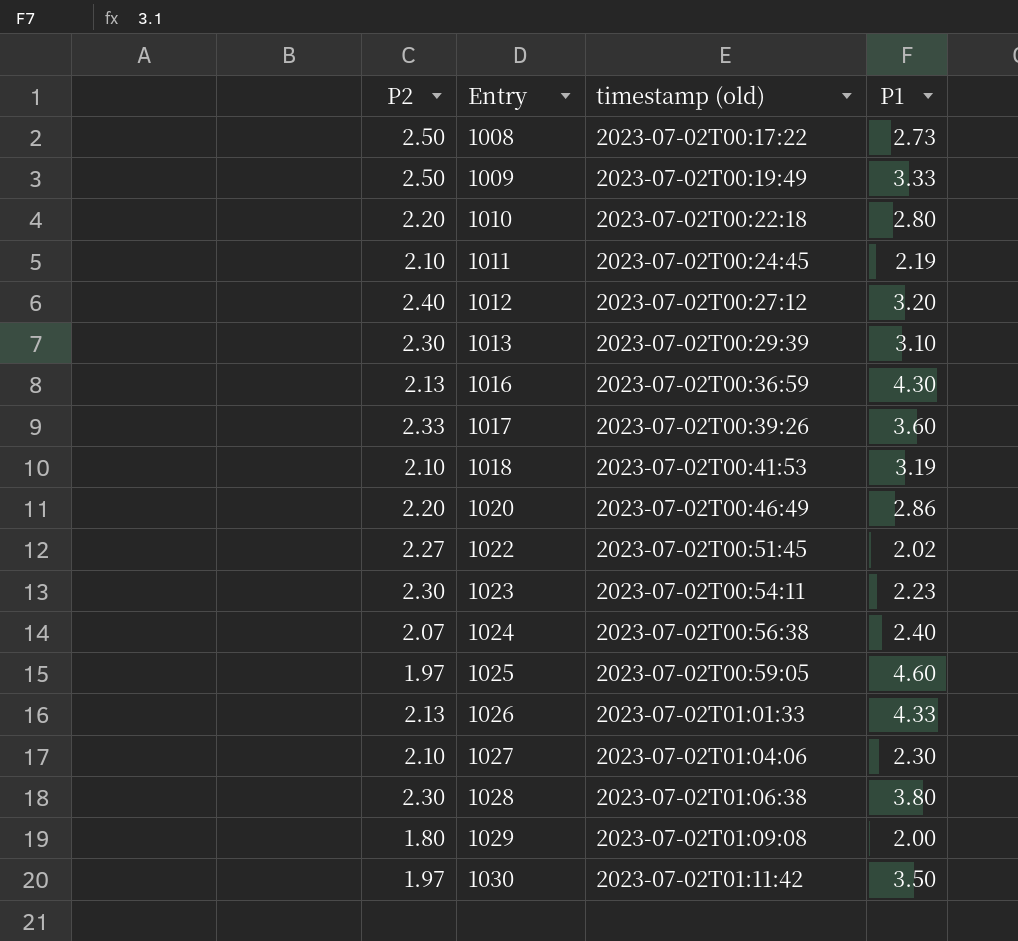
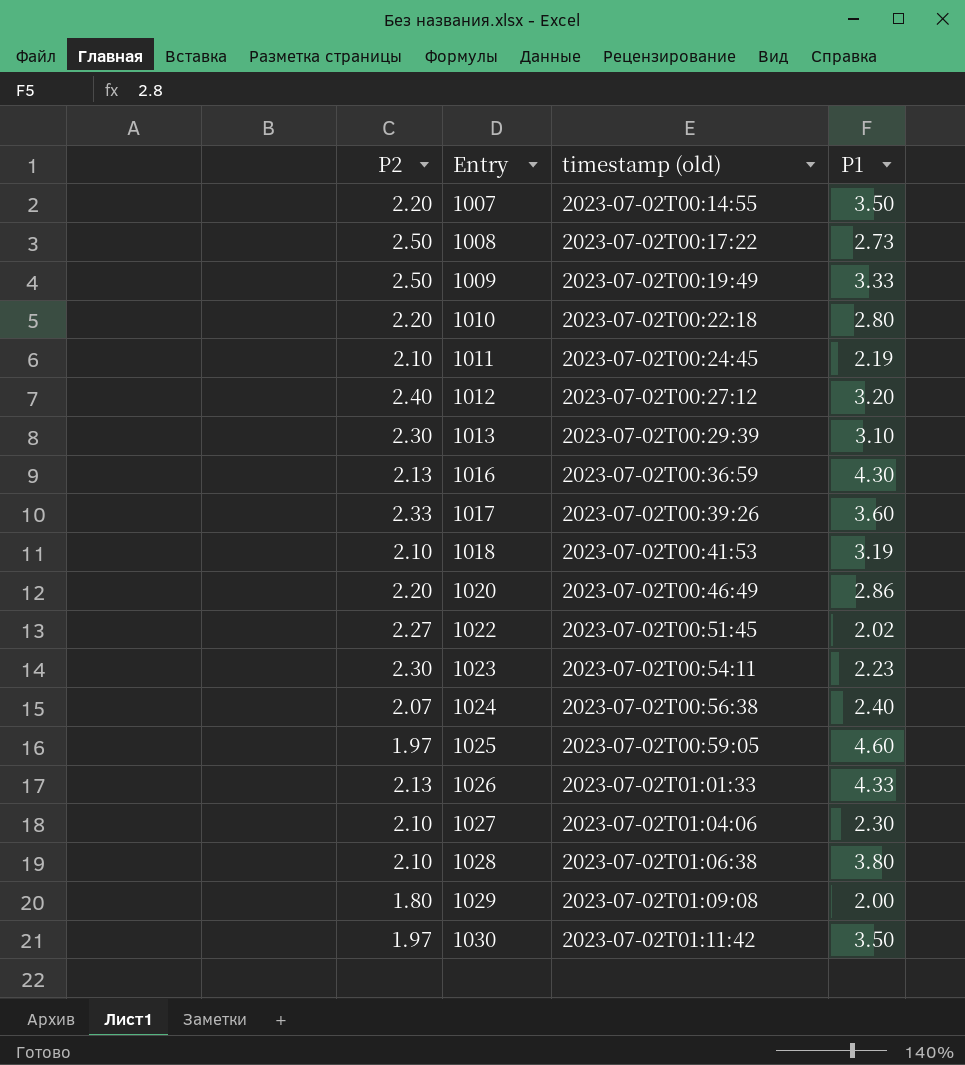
row 1007: none -> 2.20 | 2023-07-02T00:14:55 | 3.50
1028 | P2: 2.30 -> 2.10

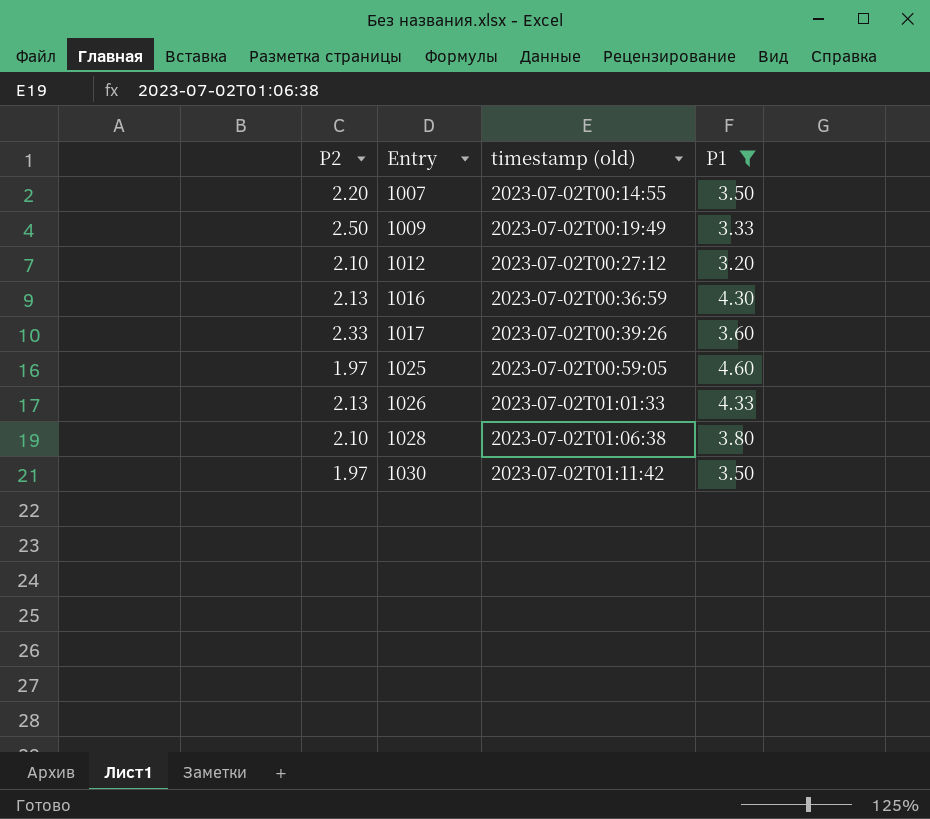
filter: none -> P1 >= 3.20
1012 | P2: 2.40 -> 2.10

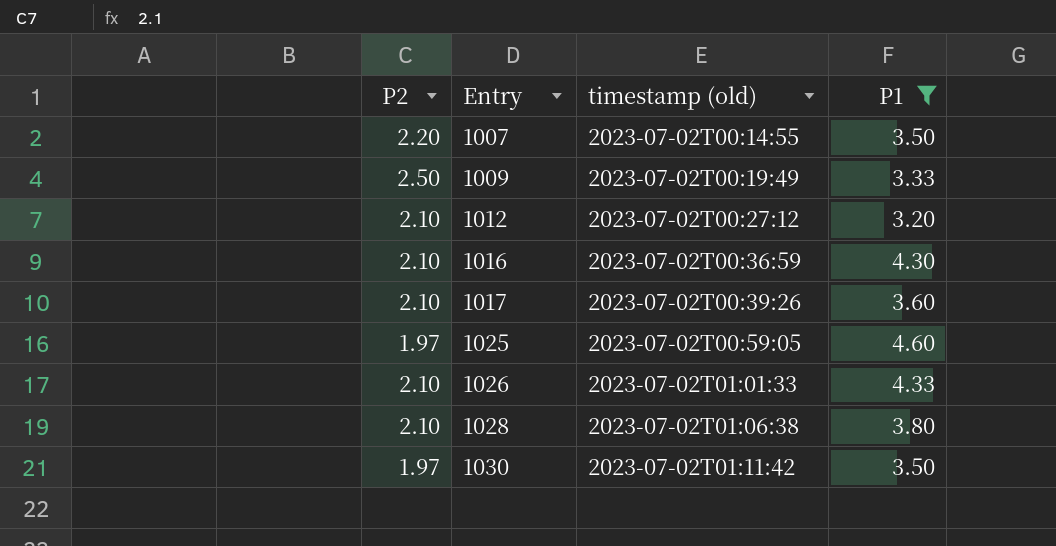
1016 | P2: 2.13 -> 2.10
1017 | P2: 2.33 -> 2.10
1026 | P2: 2.13 -> 2.10

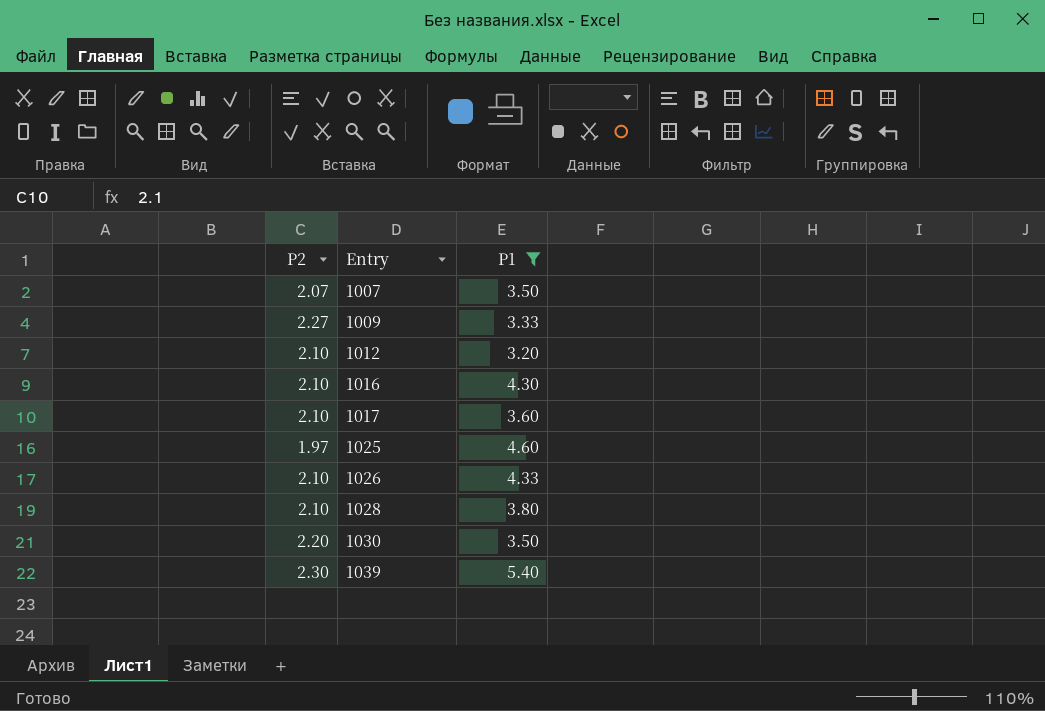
column timestamp (old) | position: 3 -> none
1007 | P2: 2.20 -> 2.07
1009 | P2: 2.50 -> 2.27
1030 | P2: 1.97 -> 2.20
row 1039: none -> 2.30 | 5.40

